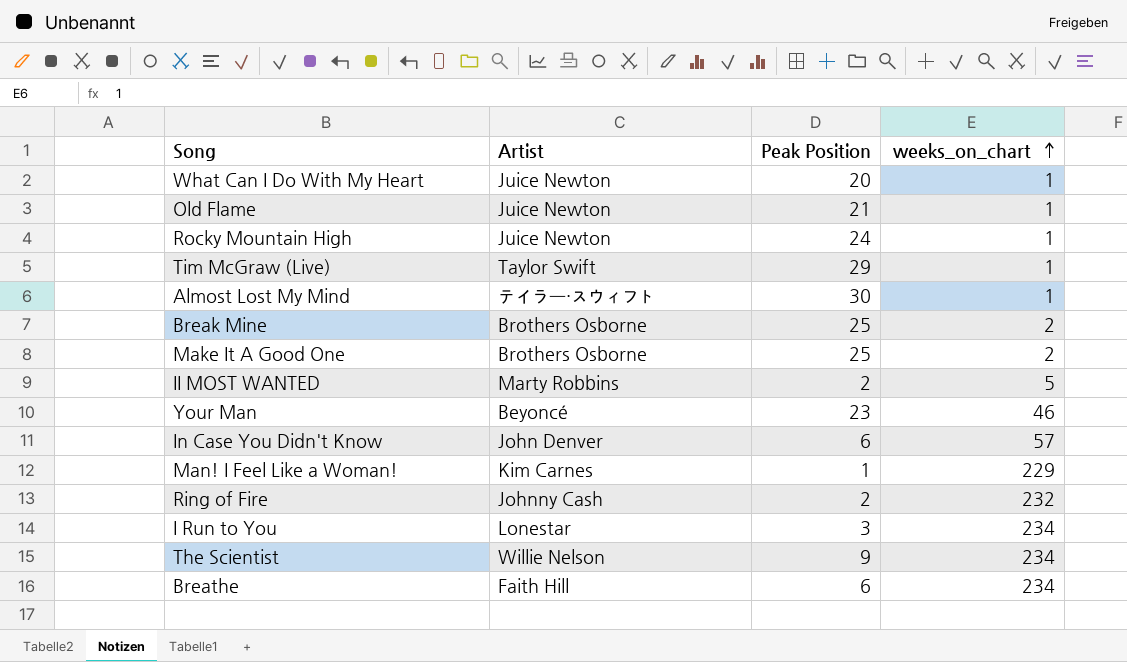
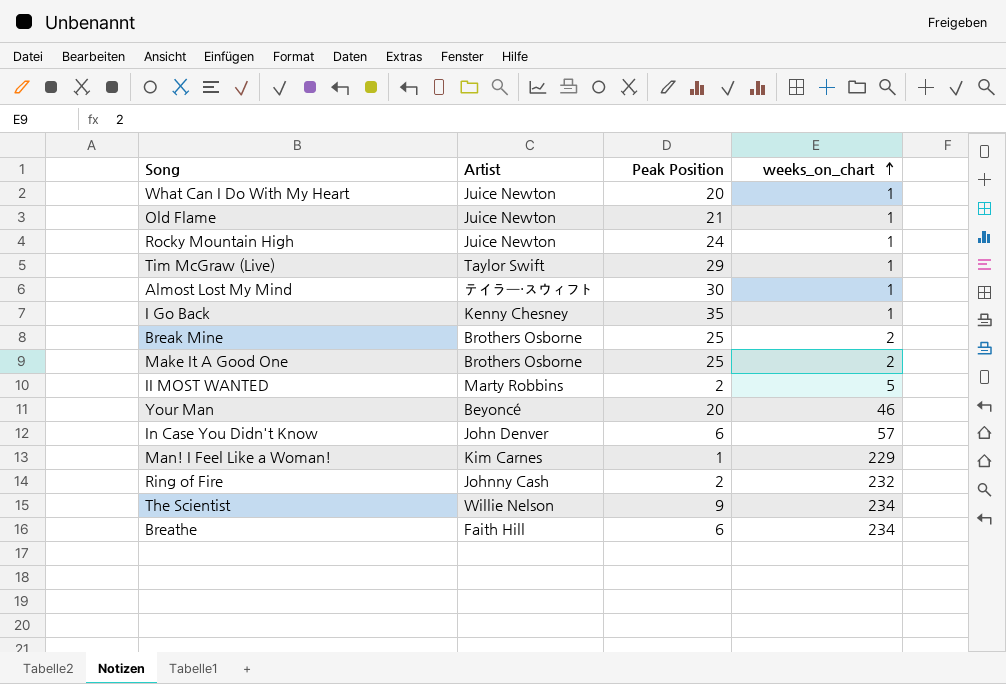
row I Run to You: Lonestar | 3 | 234 -> none
row I Go Back: none -> Kenny Chesney | 35 | 1
Your Man | Peak Position: 23 -> 20

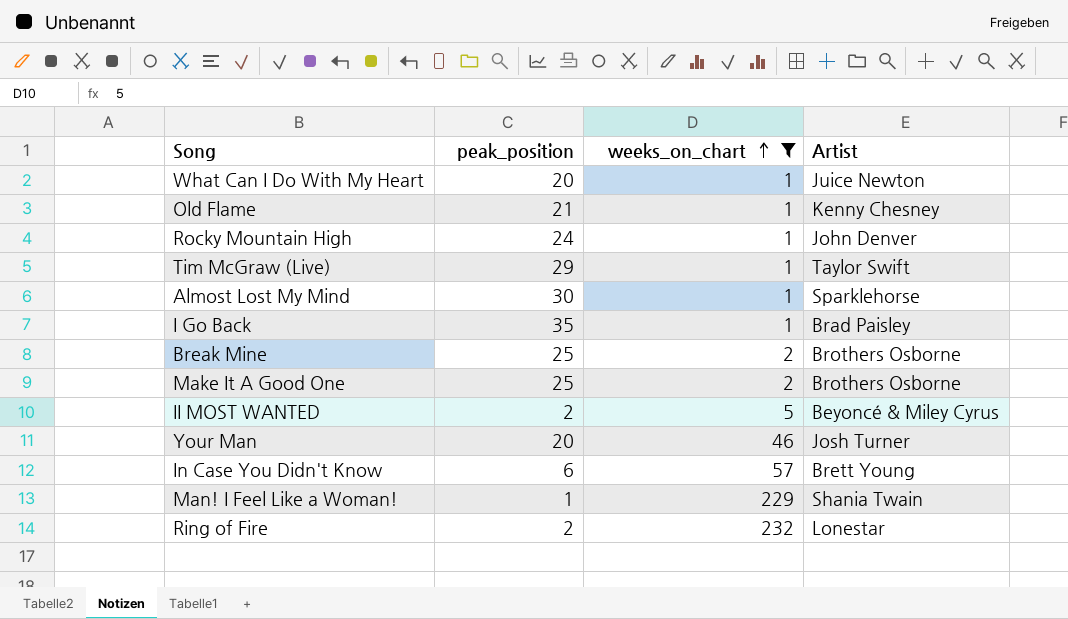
filter: none -> weeks_on_chart != 234
column name: Peak Position -> peak_position
column Artist | position: 2 -> 4
Old Flame | Artist: Juice Newton -> Kenny Chesney
Rocky Mountain High | Artist: Juice Newton -> John Denver
Almost Lost My Mind | Artist: テイラー・スウィフト -> Sparklehorse
I Go Back | Artist: Kenny Chesney -> Brad Paisley
II MOST WANTED | Artist: Marty Robbins -> Beyoncé & Miley Cyrus
Your Man | Artist: Beyoncé -> Josh Turner
In Case You Didn't Know | Artist: John Denver -> Brett Young
Man! I Feel Like a Woman! | Artist: Kim Carnes -> Shania Twain
Ring of Fire | Artist: Johnny Cash -> Lonestar

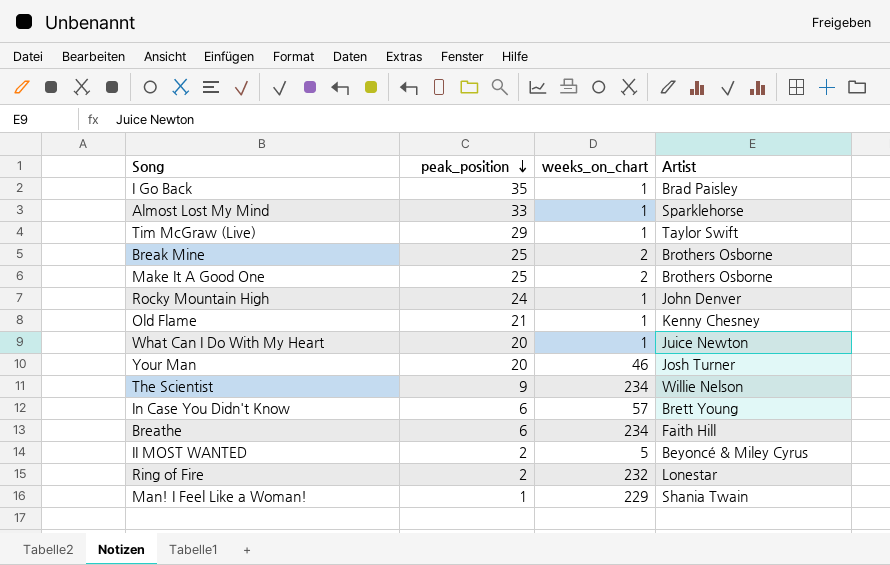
filter: weeks_on_chart != 234 -> none
row order: weeks_on_chart ascending -> peak_position descending
Almost Lost My Mind | peak_position: 30 -> 33

